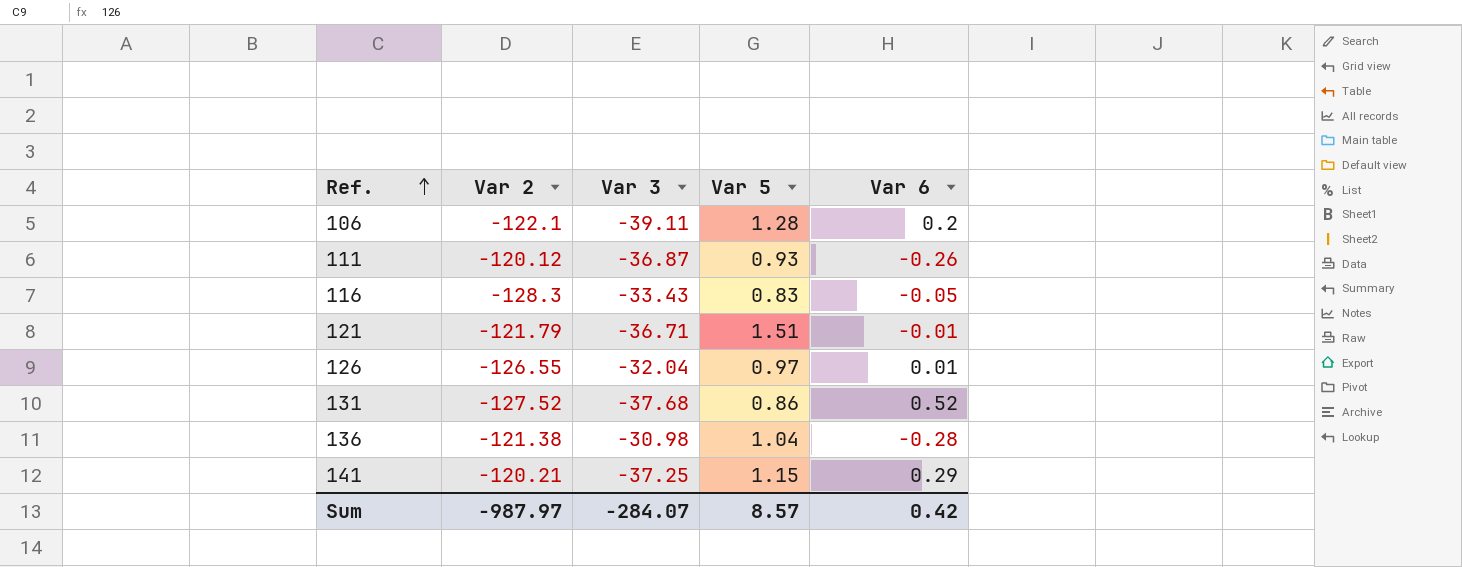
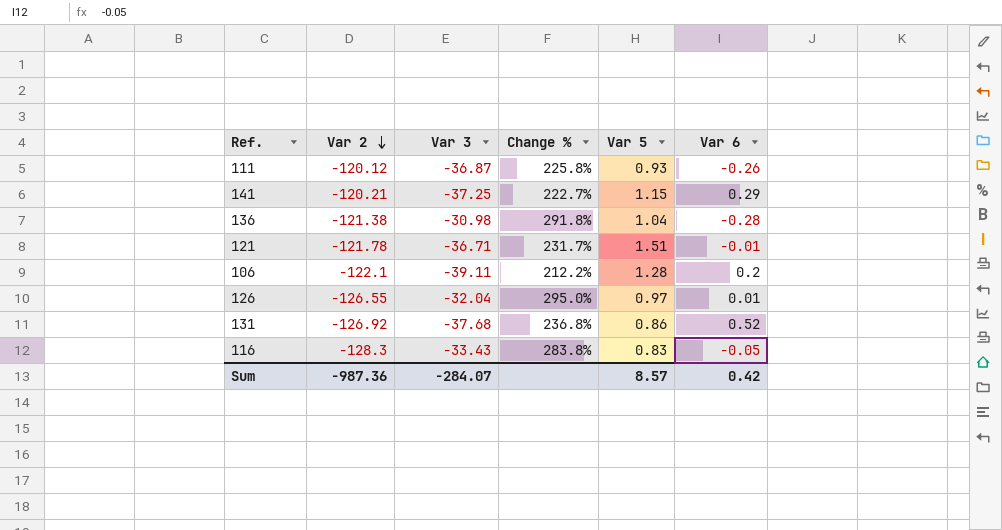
row order: Ref. ascending -> Var 2 descending
column Change % | formula: none -> ([Var 2] - [Var 3]) / [Var 3]
121 | Var 2: -121.79 -> -121.78
131 | Var 2: -127.52 -> -126.92
Sum | Var 2: -987.97 -> -987.36

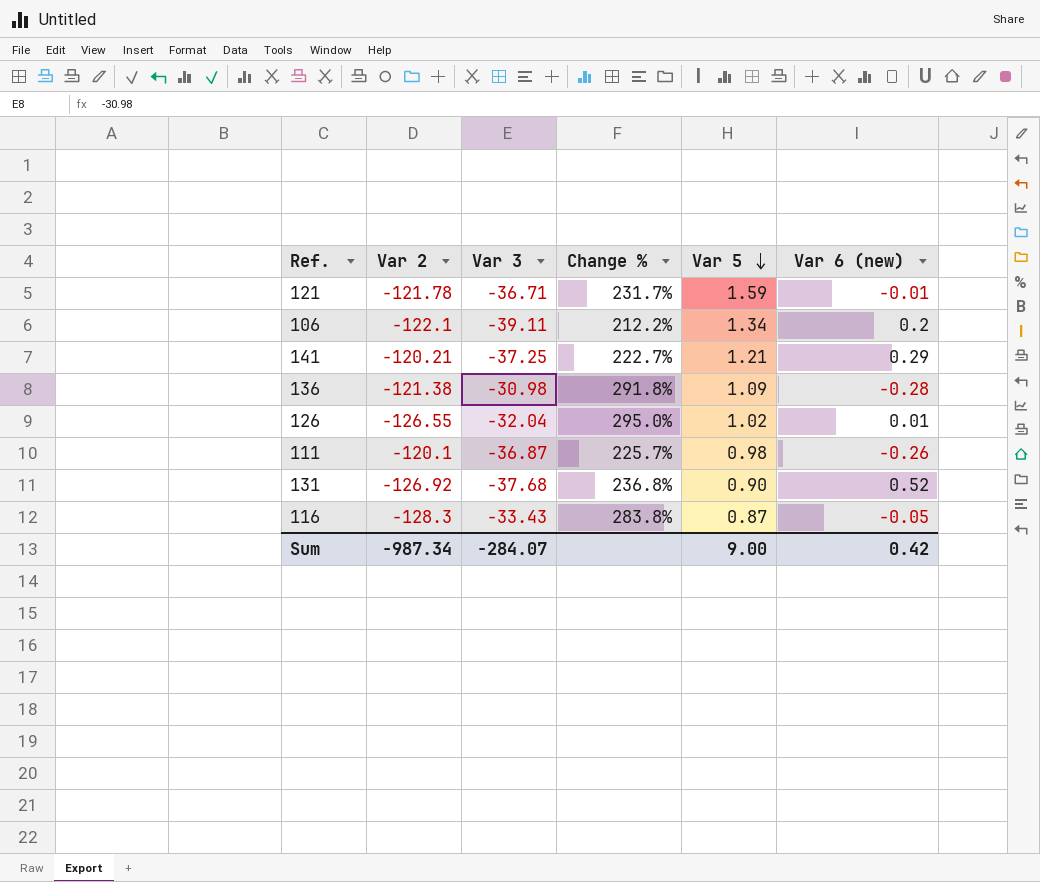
row order: Var 2 descending -> Var 5 descending
column name: Var 6 -> Var 6 (new)
121 | Var 5: 1.51 -> 1.59
106 | Var 5: 1.28 -> 1.34
141 | Var 5: 1.15 -> 1.21
136 | Var 5: 1.04 -> 1.09
126 | Var 5: 0.97 -> 1.02
111 | Var 2: -120.12 -> -120.1
111 | Change %: 225.8% -> 225.7%
111 | Var 5: 0.93 -> 0.98
131 | Var 5: 0.86 -> 0.90
116 | Var 5: 0.83 -> 0.87
Sum | Var 2: -987.36 -> -987.34
Sum | Var 5: 8.57 -> 9.00

